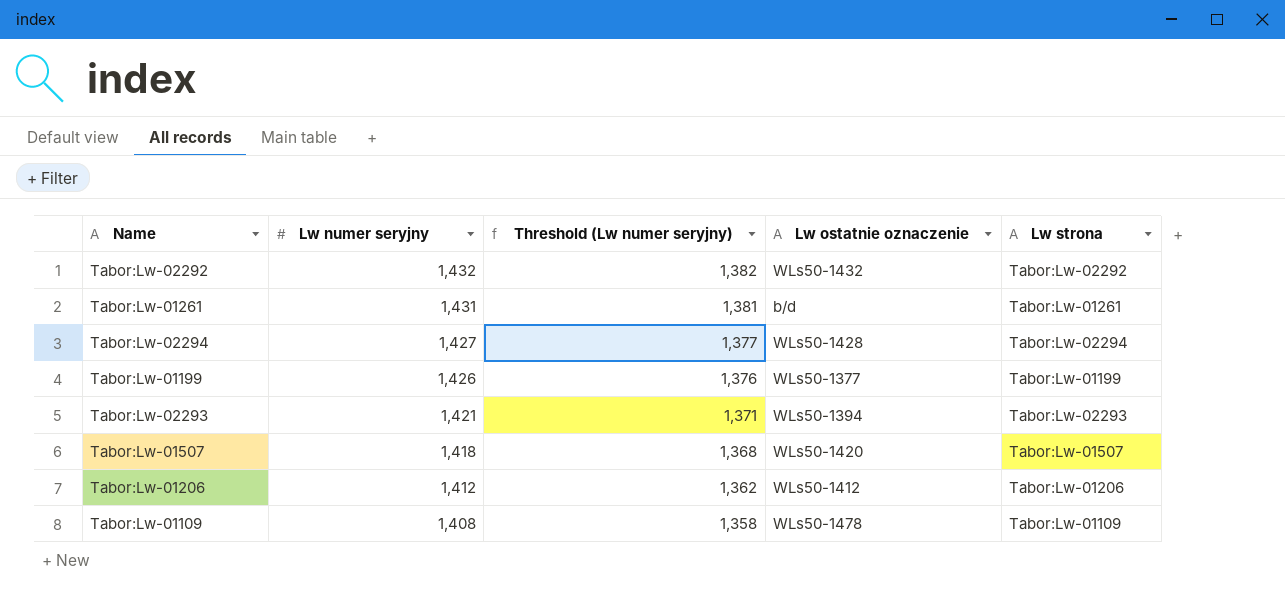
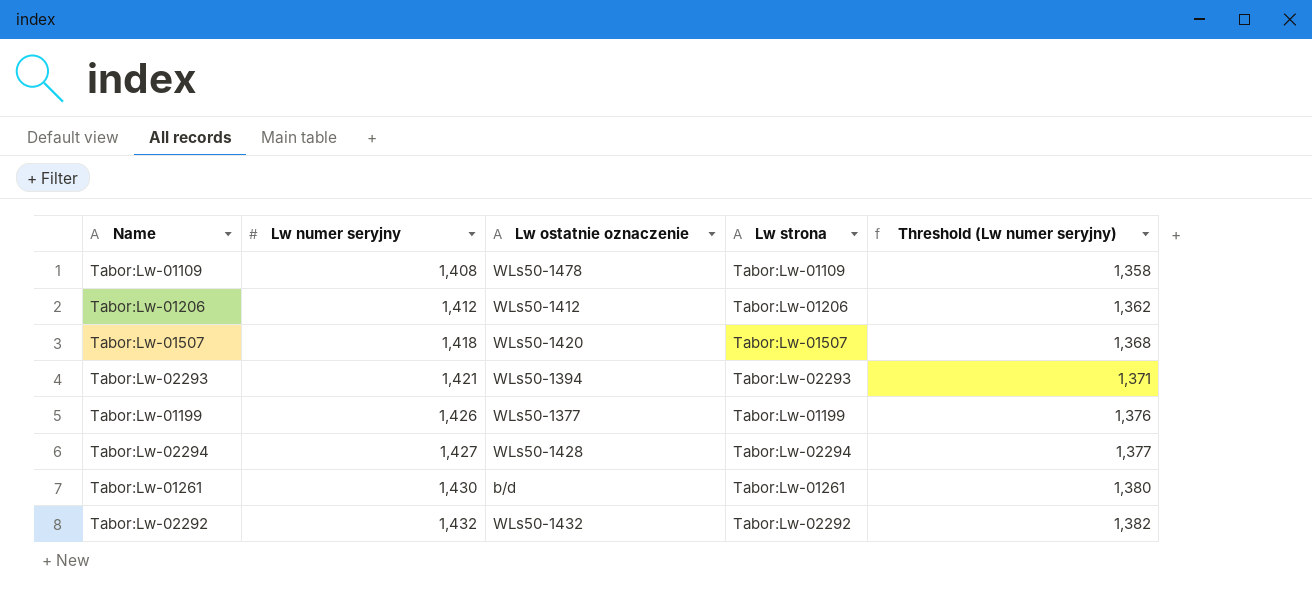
row order: Lw numer seryjny descending -> Lw numer seryjny ascending
column Threshold (Lw numer seryjny) | position: 3 -> 5
Tabor:Lw-01261 | Lw numer seryjny: 1,431 -> 1,430
Tabor:Lw-01261 | Threshold (Lw numer seryjny): 1,381 -> 1,380

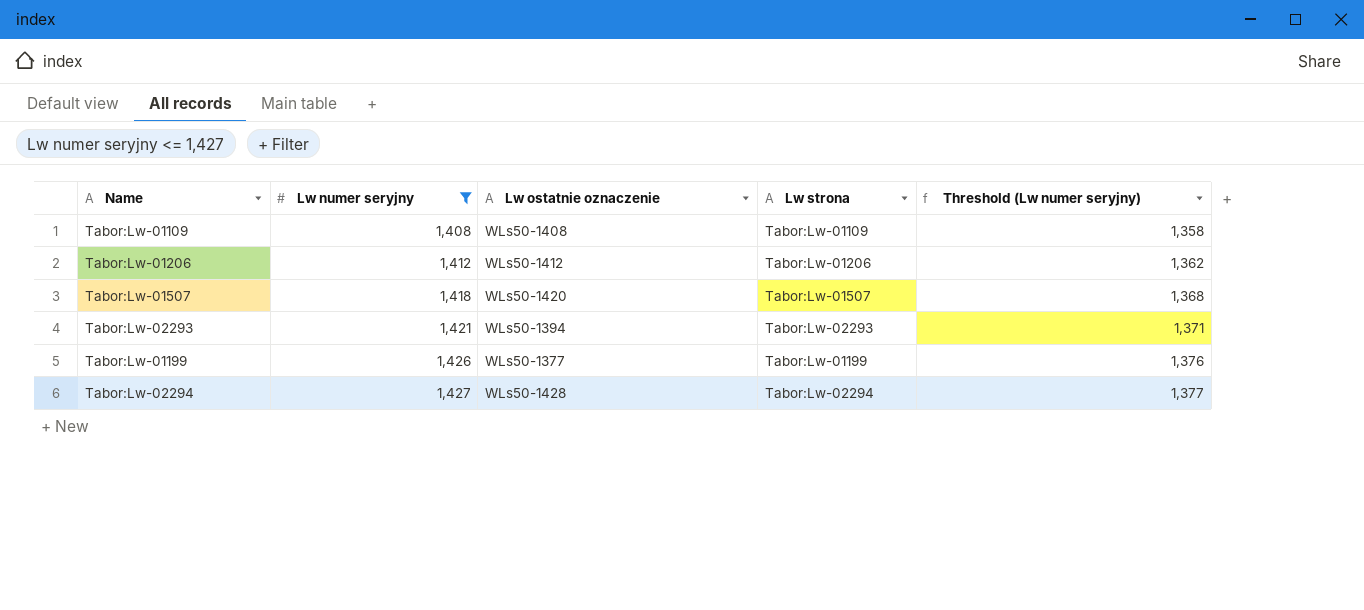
filter: none -> Lw numer seryjny <= 1,427
Tabor:Lw-01109 | Lw ostatnie oznaczenie: WLs50-1478 -> WLs50-1408

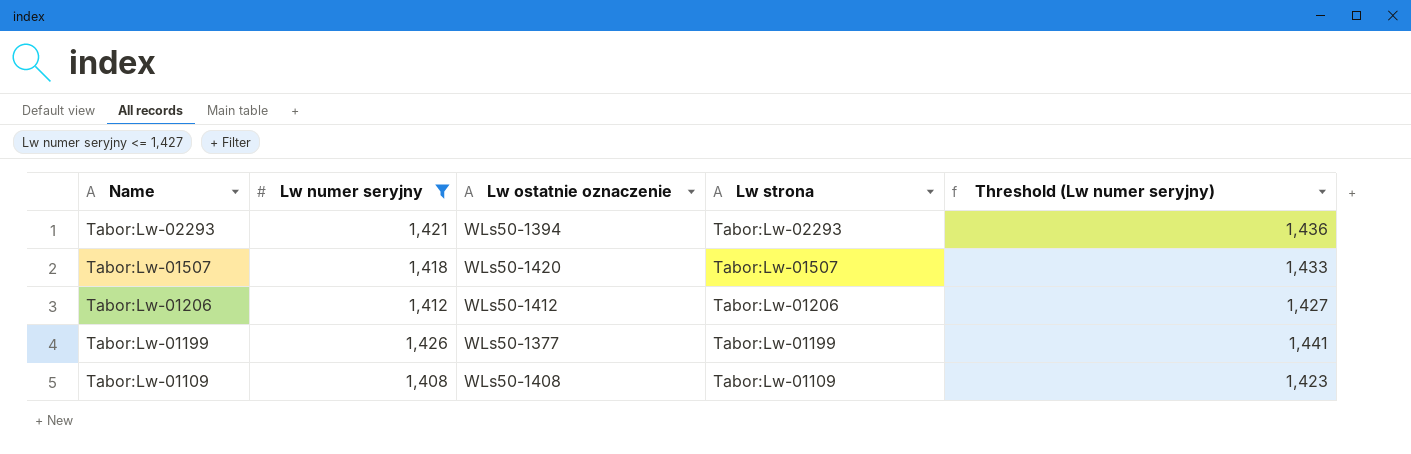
row order: Lw numer seryjny ascending -> Name descending
column Threshold (Lw numer seryjny) | formula: [Lw numer seryjny] - 50 -> [Lw numer seryjny] + 15
row Tabor:Lw-02294: 1,427 | WLs50-1428 | Tabor:Lw-02294 | 1,377 -> none

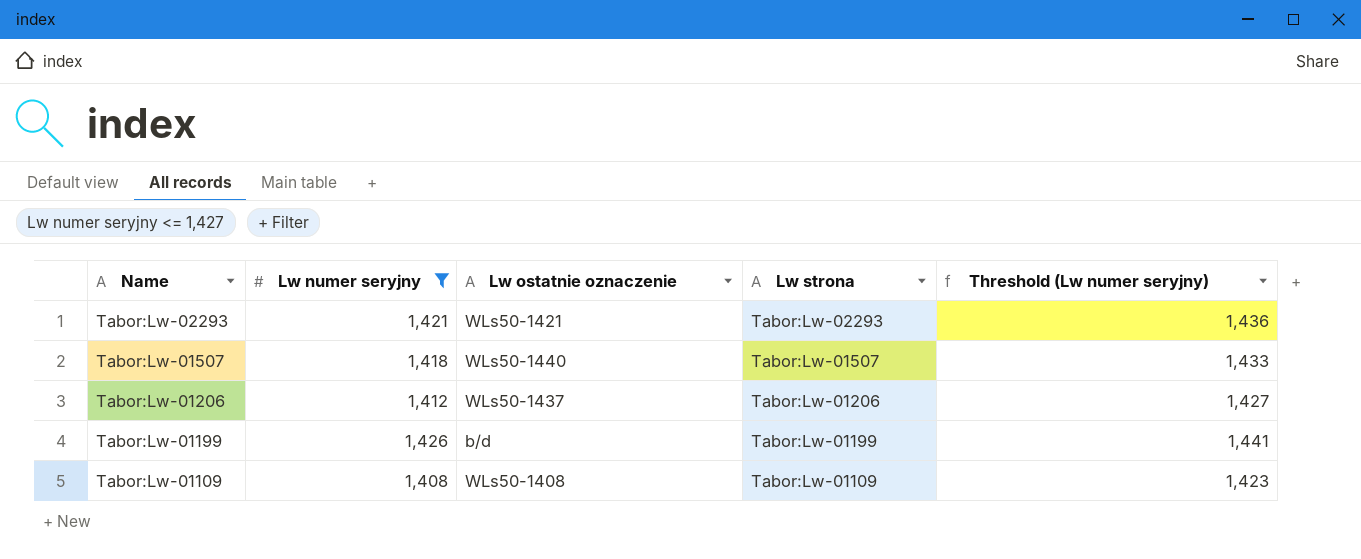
Tabor:Lw-02293 | Lw ostatnie oznaczenie: WLs50-1394 -> WLs50-1421
Tabor:Lw-01507 | Lw ostatnie oznaczenie: WLs50-1420 -> WLs50-1440
Tabor:Lw-01206 | Lw ostatnie oznaczenie: WLs50-1412 -> WLs50-1437
Tabor:Lw-01199 | Lw ostatnie oznaczenie: WLs50-1377 -> b/d

